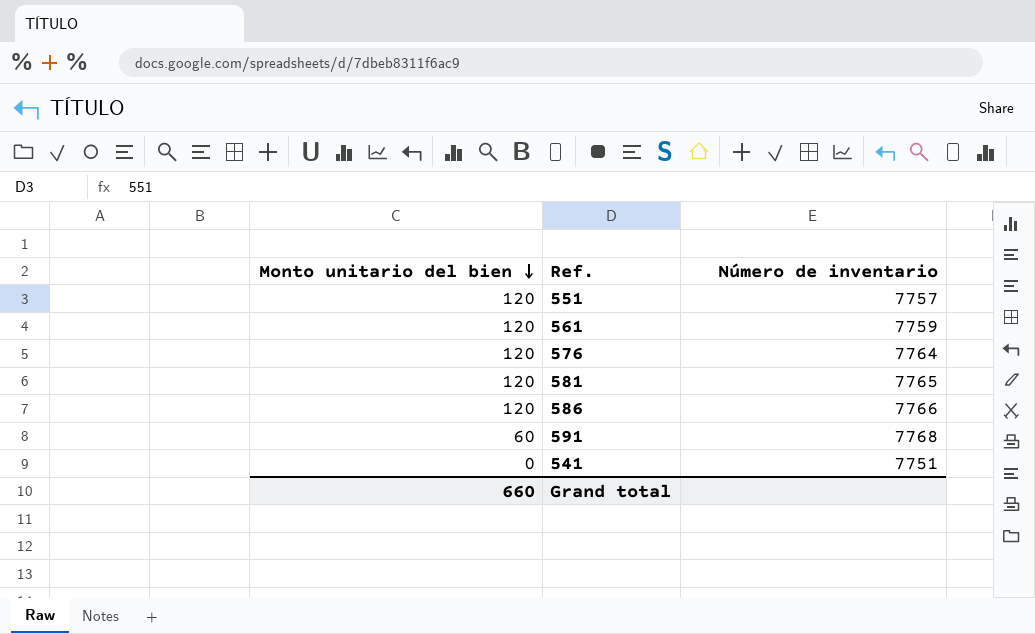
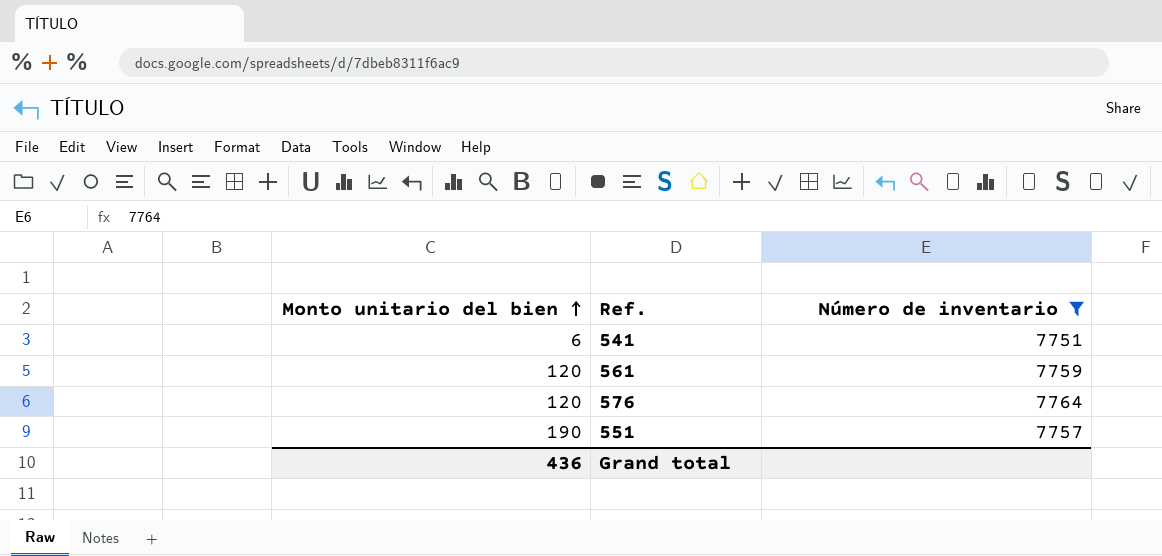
filter: none -> Número de inventario <= 7764
row order: Monto unitario del bien descending -> Monto unitario del bien ascending
541 | Monto unitario del bien: 0 -> 6
551 | Monto unitario del bien: 120 -> 190
Grand total | Monto unitario del bien: 660 -> 436

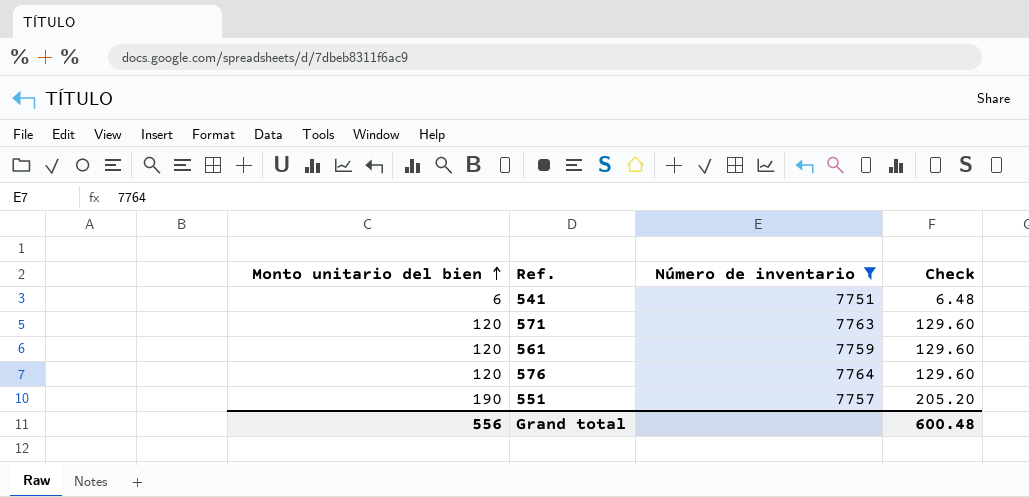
column Check | formula: none -> [Monto unitario del bien] * 1.08
row 571: none -> 120 | 7763 | 129.60
Grand total | Monto unitario del bien: 436 -> 556

